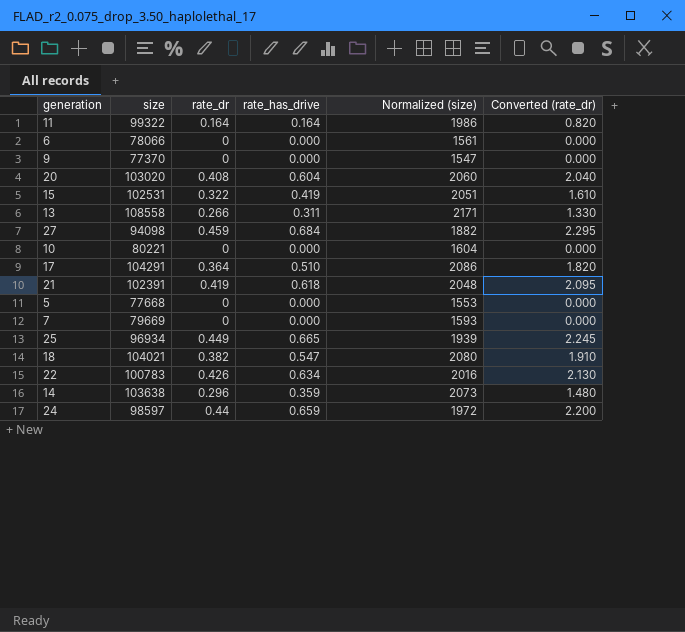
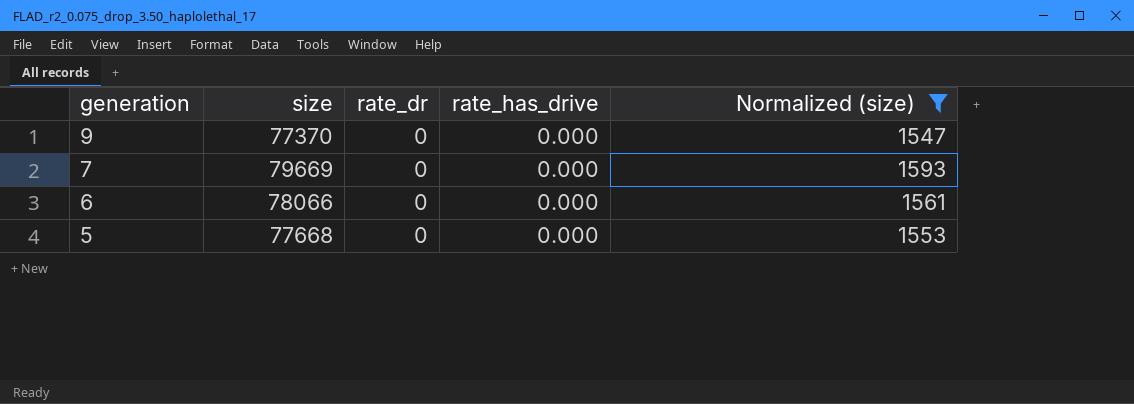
filter: none -> Normalized (size) <= 1593
row order: none -> generation descending
column Converted (rate_dr) | formula: [rate_dr] * 5 -> none

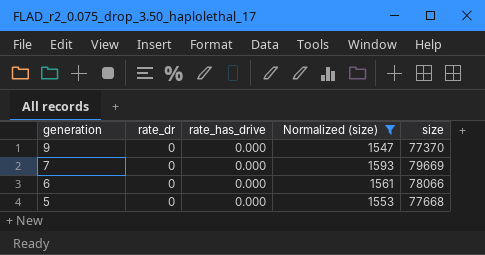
column size | position: 2 -> 5

